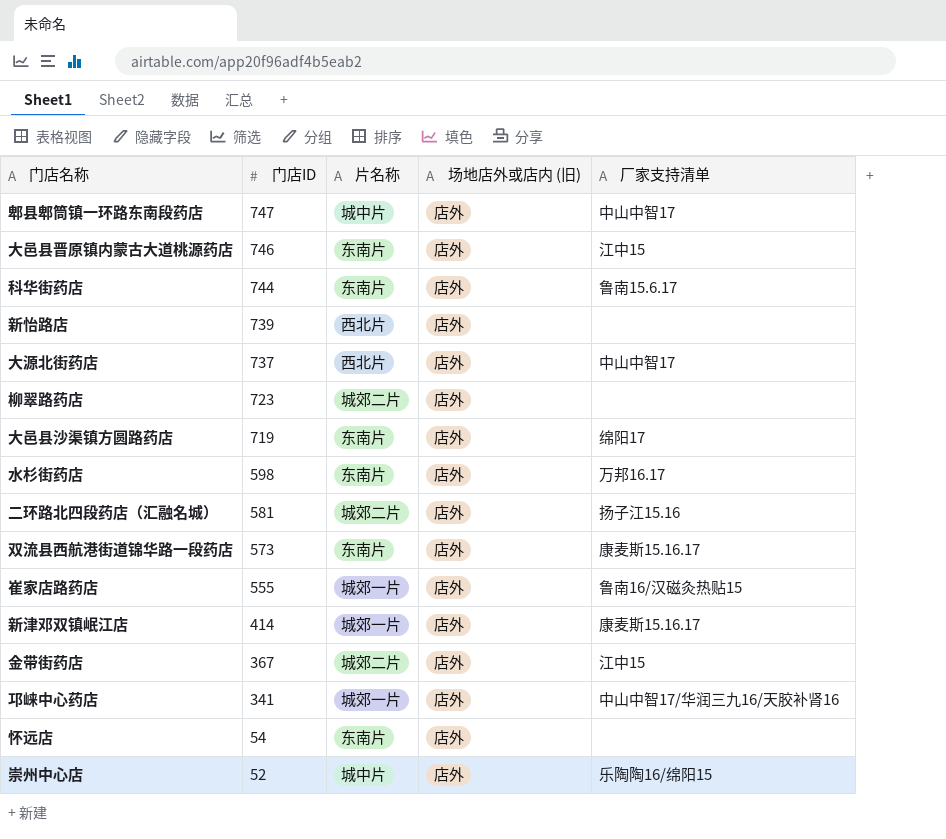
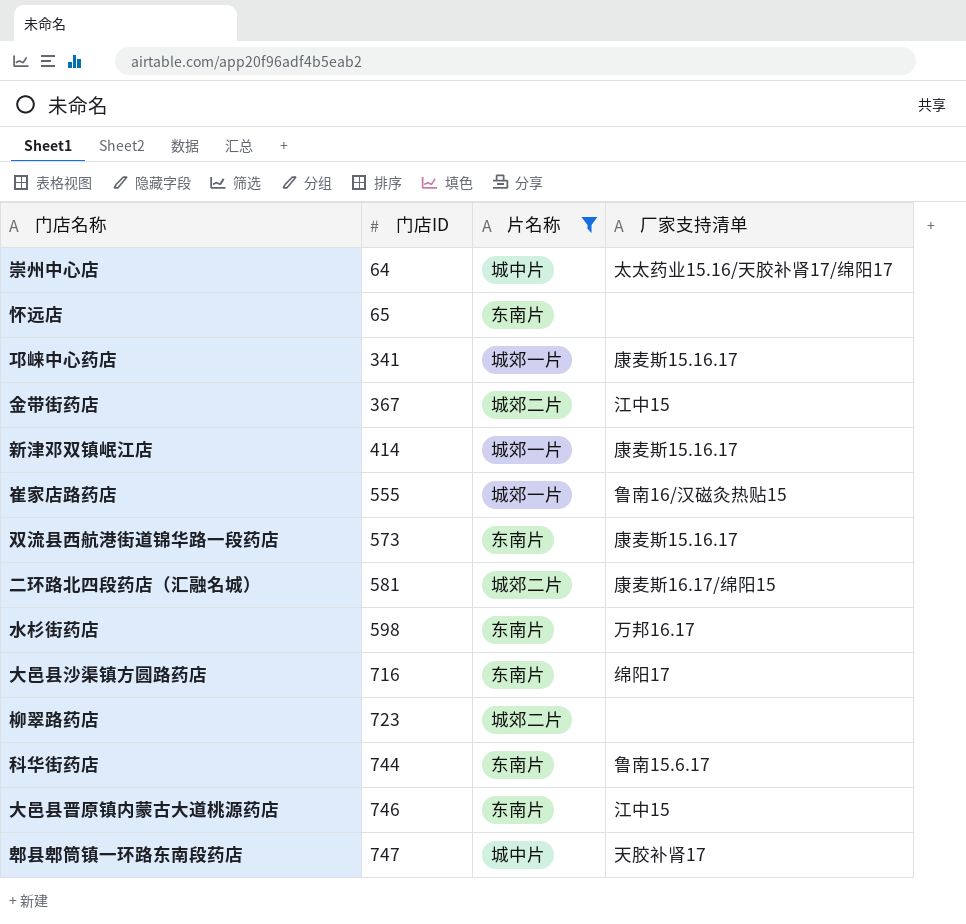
filter: none -> 片名称 != 西北片
row order: 门店ID descending -> 门店ID ascending
column 场地店外或店内 (旧) | position: 4 -> none
崇州中心店 | 门店ID: 52 -> 64
崇州中心店 | 厂家支持清单: 乐陶陶16/绵阳15 -> 太太药业15.16/天胶补肾17/绵阳17
怀远店 | 门店ID: 54 -> 65
邛崃中心药店 | 厂家支持清单: 中山中智17/华润三九16/天胶补肾16 -> 康麦斯15.16.17
二环路北四段药店（汇融名城） | 厂家支持清单: 扬子江15.16 -> 康麦斯16.17/绵阳15
大邑县沙渠镇方圆路药店 | 门店ID: 719 -> 716
郫县郫筒镇一环路东南段药店 | 厂家支持清单: 中山中智17 -> 天胶补肾17

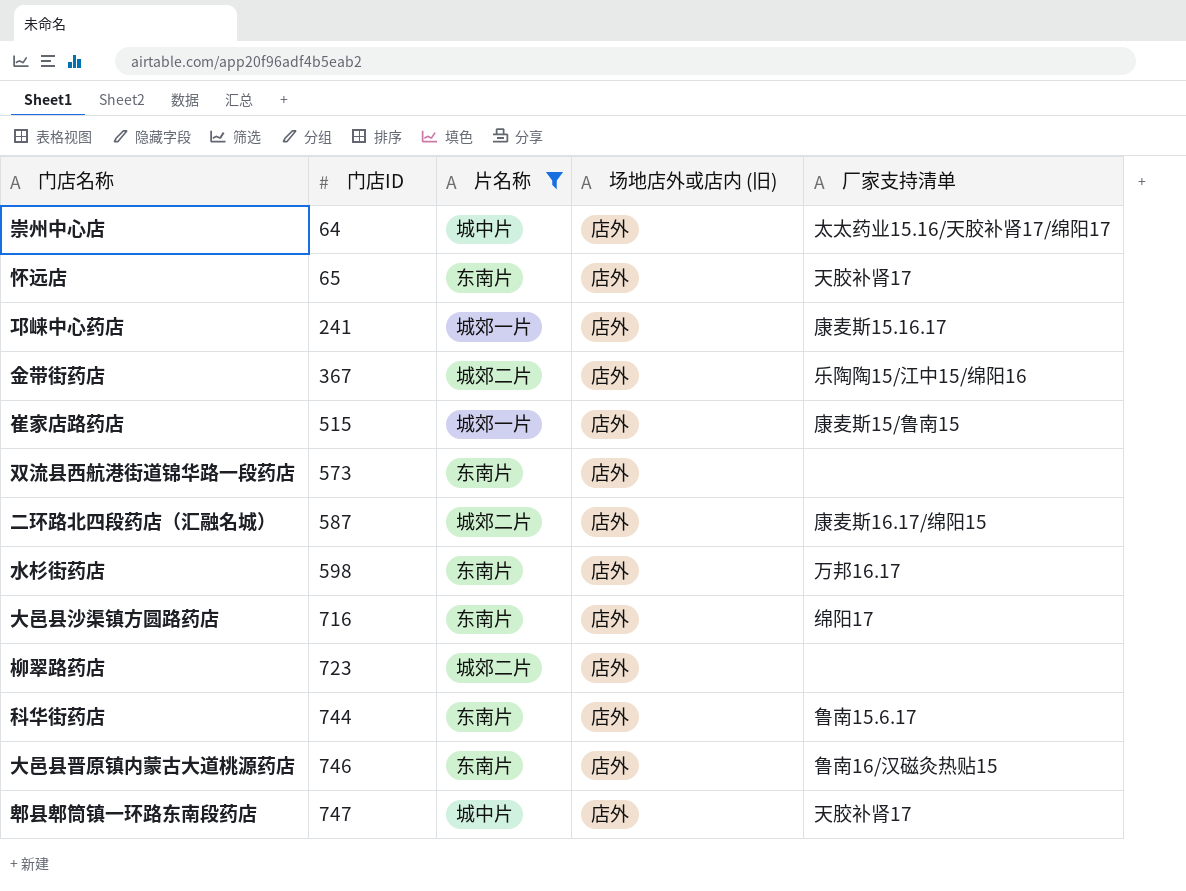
column 场地店外或店内 (旧) | position: none -> 4
row 新津邓双镇岷江店: 414 | 城郊一片 | 康麦斯15.16.17 -> none
怀远店 | 厂家支持清单: none -> 天胶补肾17
邛崃中心药店 | 门店ID: 341 -> 241
金带街药店 | 厂家支持清单: 江中15 -> 乐陶陶15/江中15/绵阳16
崔家店路药店 | 门店ID: 555 -> 515
崔家店路药店 | 厂家支持清单: 鲁南16/汉磁灸热贴15 -> 康麦斯15/鲁南15
双流县西航港街道锦华路一段药店 | 厂家支持清单: 康麦斯15.16.17 -> none
二环路北四段药店（汇融名城） | 门店ID: 581 -> 587
大邑县晋原镇内蒙古大道桃源药店 | 厂家支持清单: 江中15 -> 鲁南16/汉磁灸热贴15

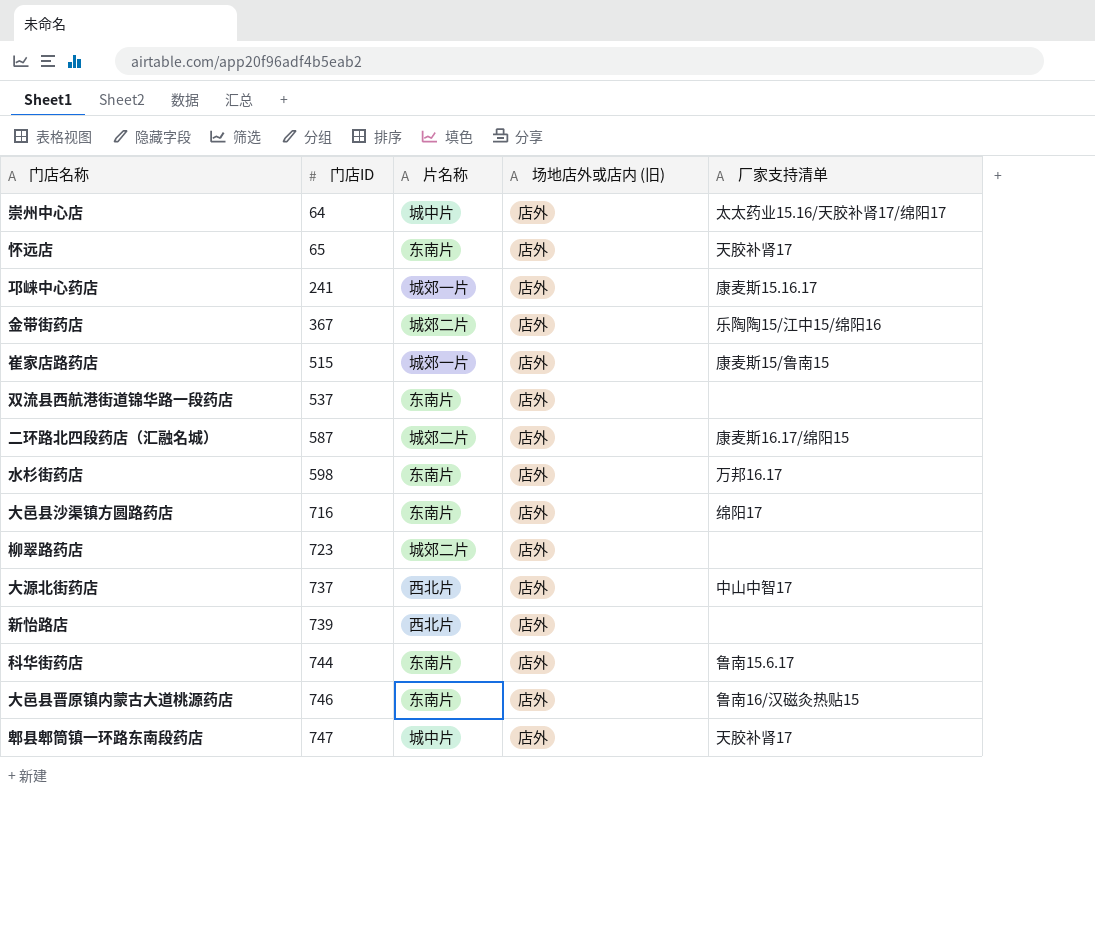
filter: 片名称 != 西北片 -> none
双流县西航港街道锦华路一段药店 | 门店ID: 573 -> 537

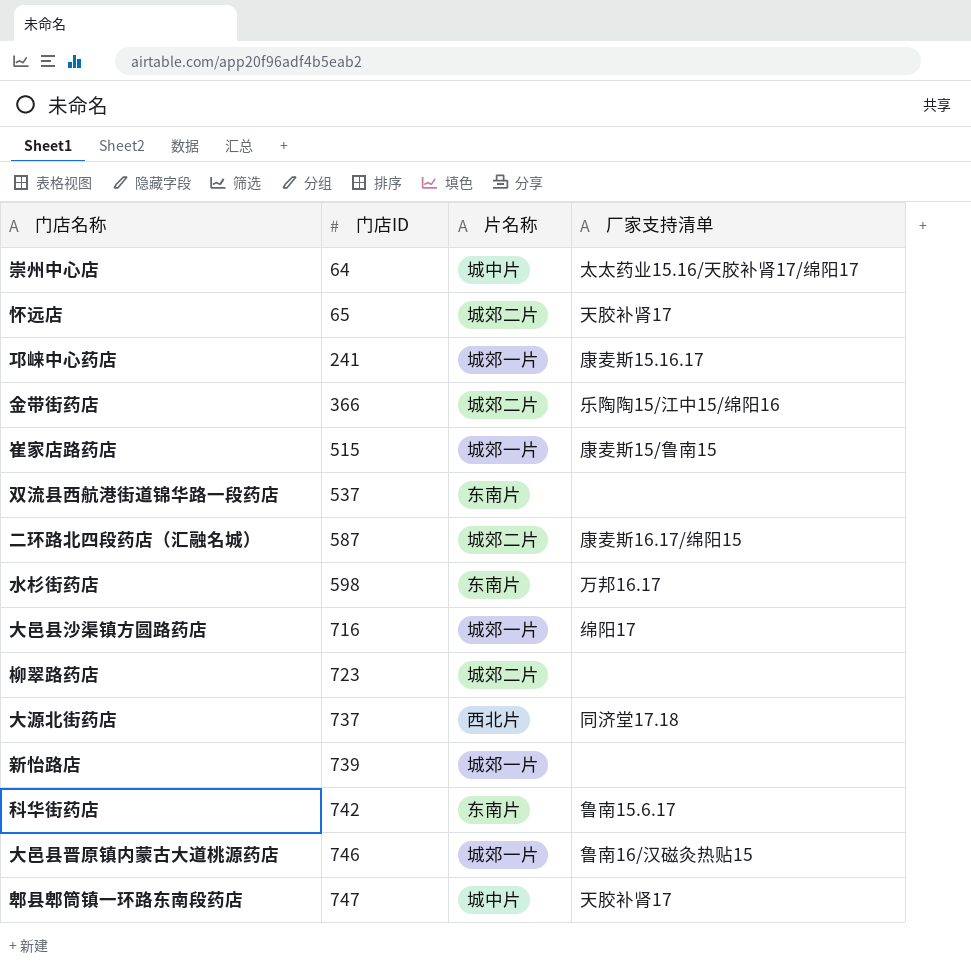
column 场地店外或店内 (旧) | position: 4 -> none
怀远店 | 片名称: 东南片 -> 城郊二片
金带街药店 | 门店ID: 367 -> 366
大邑县沙渠镇方圆路药店 | 片名称: 东南片 -> 城郊一片
大源北街药店 | 厂家支持清单: 中山中智17 -> 同济堂17.18
新怡路店 | 片名称: 西北片 -> 城郊一片
科华街药店 | 门店ID: 744 -> 742
大邑县晋原镇内蒙古大道桃源药店 | 片名称: 东南片 -> 城郊一片

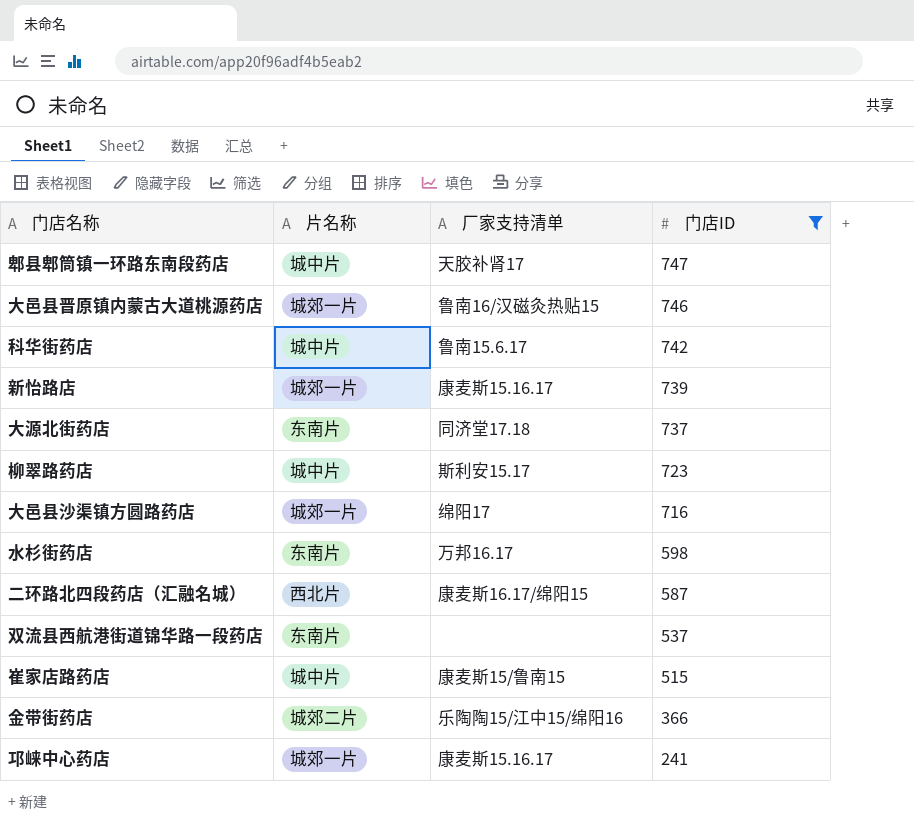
filter: none -> 门店ID >= 241
row order: 门店ID ascending -> 门店ID descending
column 门店ID | position: 2 -> 4
科华街药店 | 片名称: 东南片 -> 城中片
新怡路店 | 厂家支持清单: none -> 康麦斯15.16.17
大源北街药店 | 片名称: 西北片 -> 东南片
柳翠路药店 | 片名称: 城郊二片 -> 城中片
柳翠路药店 | 厂家支持清单: none -> 斯利安15.17
二环路北四段药店（汇融名城） | 片名称: 城郊二片 -> 西北片
崔家店路药店 | 片名称: 城郊一片 -> 城中片

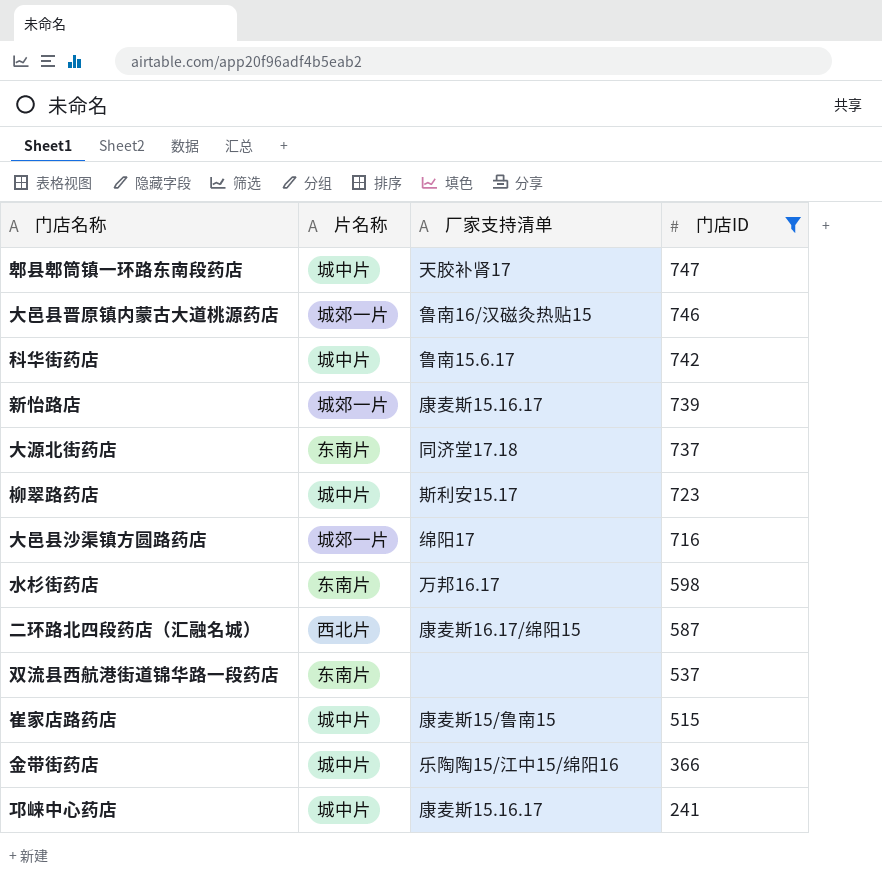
金带街药店 | 片名称: 城郊二片 -> 城中片
邛崃中心药店 | 片名称: 城郊一片 -> 城中片

